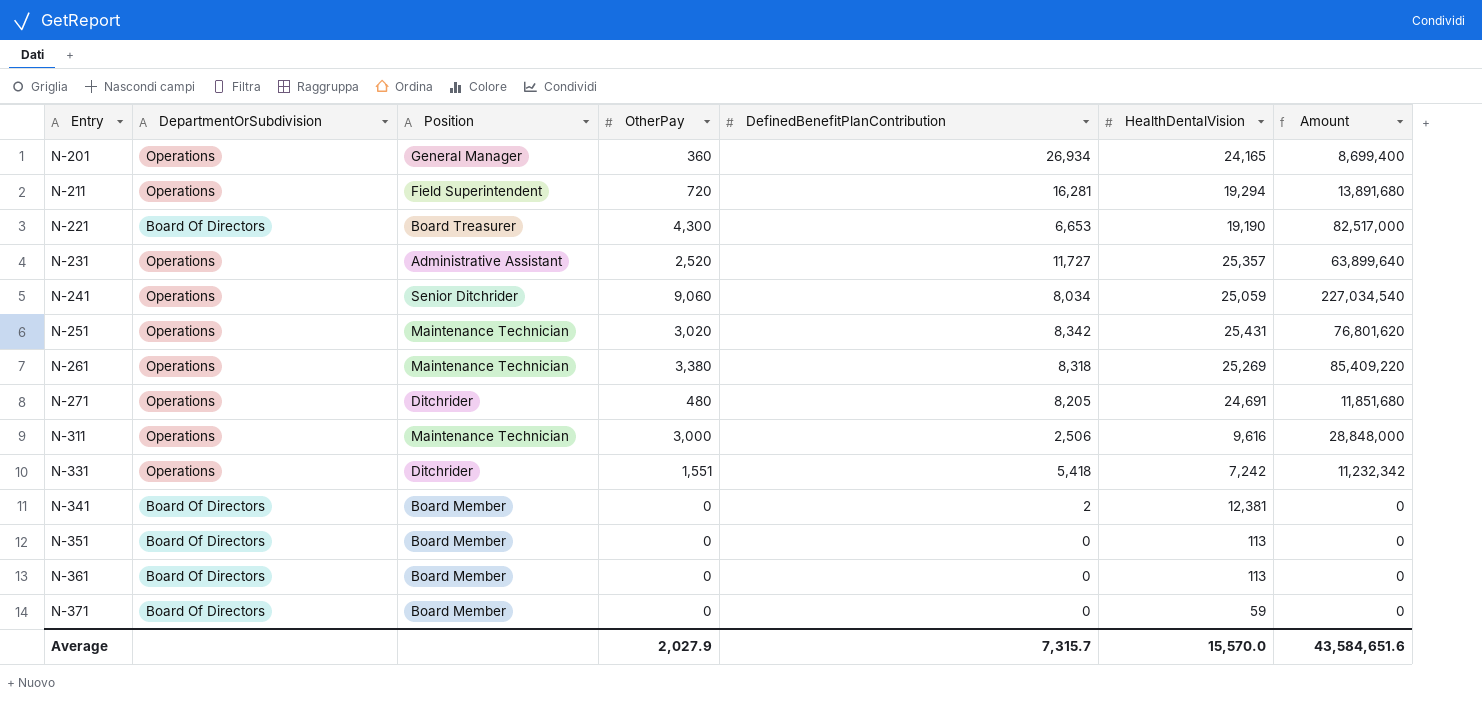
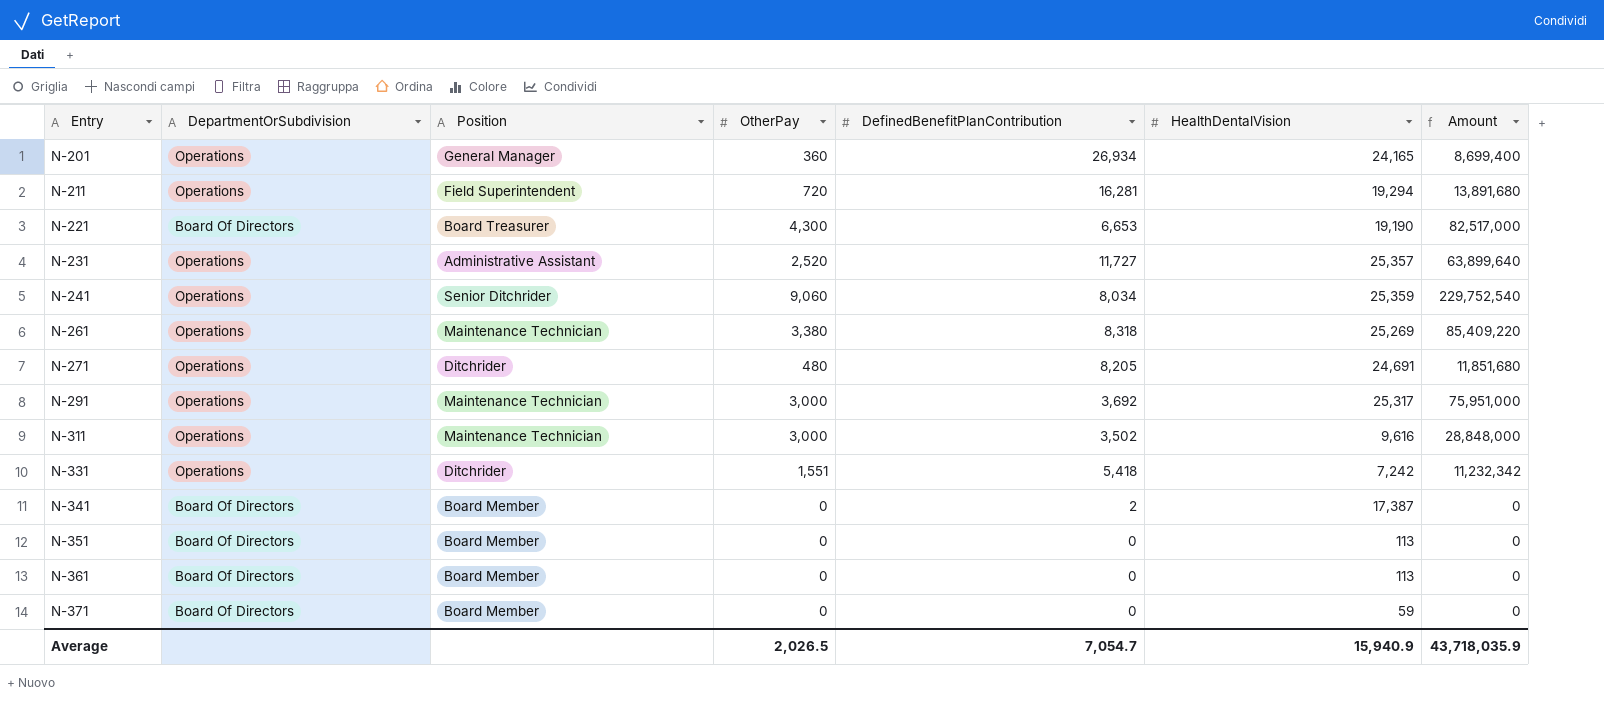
row N-251: Operations | Maintenance Technician | 3,020 | 8,342 | 25,431 | 76,801,620 -> none
N-241 | HealthDentalVision: 25,059 -> 25,359
N-241 | Amount: 227,034,540 -> 229,752,540
row N-291: none -> Operations | Maintenance Technician | 3,000 | 3,692 | 25,317 | 75,951,000
N-311 | DefinedBenefitPlanContribution: 2,506 -> 3,502
N-341 | HealthDentalVision: 12,381 -> 17,387
Average | OtherPay: 2,027.9 -> 2,026.5
Average | DefinedBenefitPlanContribution: 7,315.7 -> 7,054.7
Average | HealthDentalVision: 15,570.0 -> 15,940.9
Average | Amount: 43,584,651.6 -> 43,718,035.9

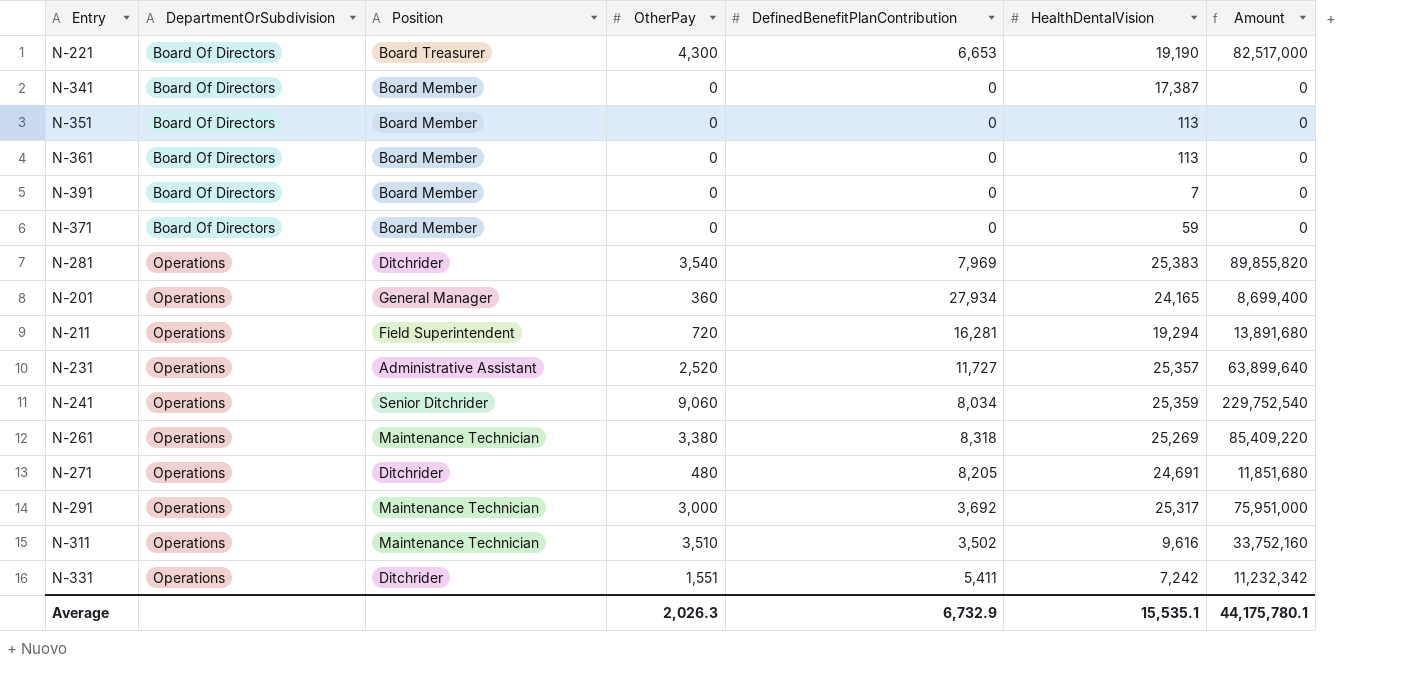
row order: Entry ascending -> DepartmentOrSubdivision ascending
N-341 | DefinedBenefitPlanContribution: 2 -> 0
row N-391: none -> Board Of Directors | Board Member | 0 | 0 | 7 | 0
row N-281: none -> Operations | Ditchrider | 3,540 | 7,969 | 25,383 | 89,855,820
N-201 | DefinedBenefitPlanContribution: 26,934 -> 27,934
N-311 | OtherPay: 3,000 -> 3,510
N-311 | Amount: 28,848,000 -> 33,752,160
N-331 | DefinedBenefitPlanContribution: 5,418 -> 5,411
Average | OtherPay: 2,026.5 -> 2,026.3
Average | DefinedBenefitPlanContribution: 7,054.7 -> 6,732.9
Average | HealthDentalVision: 15,940.9 -> 15,535.1
Average | Amount: 43,718,035.9 -> 44,175,780.1

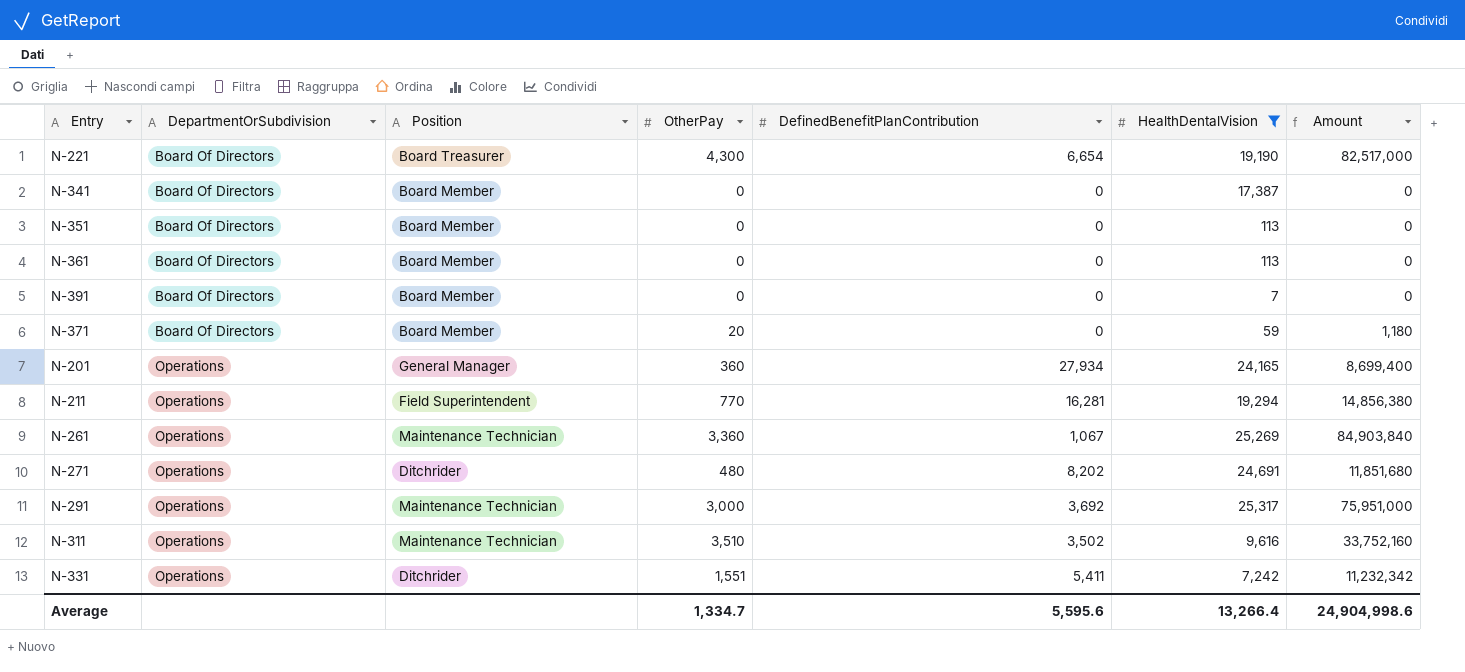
filter: none -> HealthDentalVision <= 25,317
N-221 | DefinedBenefitPlanContribution: 6,653 -> 6,654
N-371 | OtherPay: 0 -> 20
N-371 | Amount: 0 -> 1,180
N-211 | OtherPay: 720 -> 770
N-211 | Amount: 13,891,680 -> 14,856,380
N-261 | OtherPay: 3,380 -> 3,360
N-261 | DefinedBenefitPlanContribution: 8,318 -> 1,067
N-261 | Amount: 85,409,220 -> 84,903,840
N-271 | DefinedBenefitPlanContribution: 8,205 -> 8,202
Average | OtherPay: 2,026.3 -> 1,334.7
Average | DefinedBenefitPlanContribution: 6,732.9 -> 5,595.6
Average | HealthDentalVision: 15,535.1 -> 13,266.4
Average | Amount: 44,175,780.1 -> 24,904,998.6

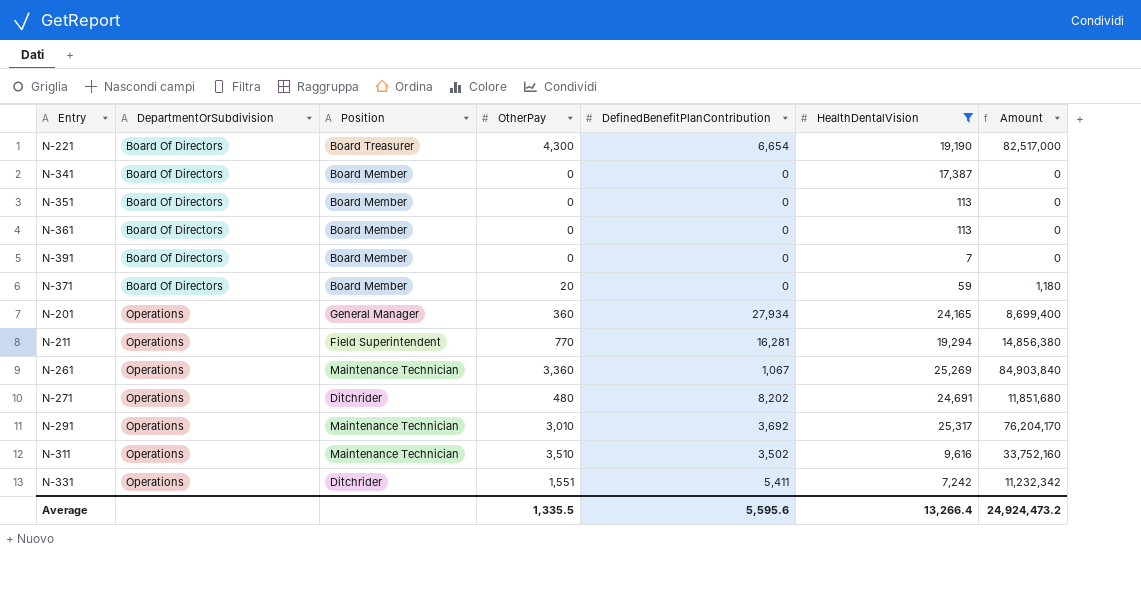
N-291 | OtherPay: 3,000 -> 3,010
N-291 | Amount: 75,951,000 -> 76,204,170
Average | OtherPay: 1,334.7 -> 1,335.5
Average | Amount: 24,904,998.6 -> 24,924,473.2

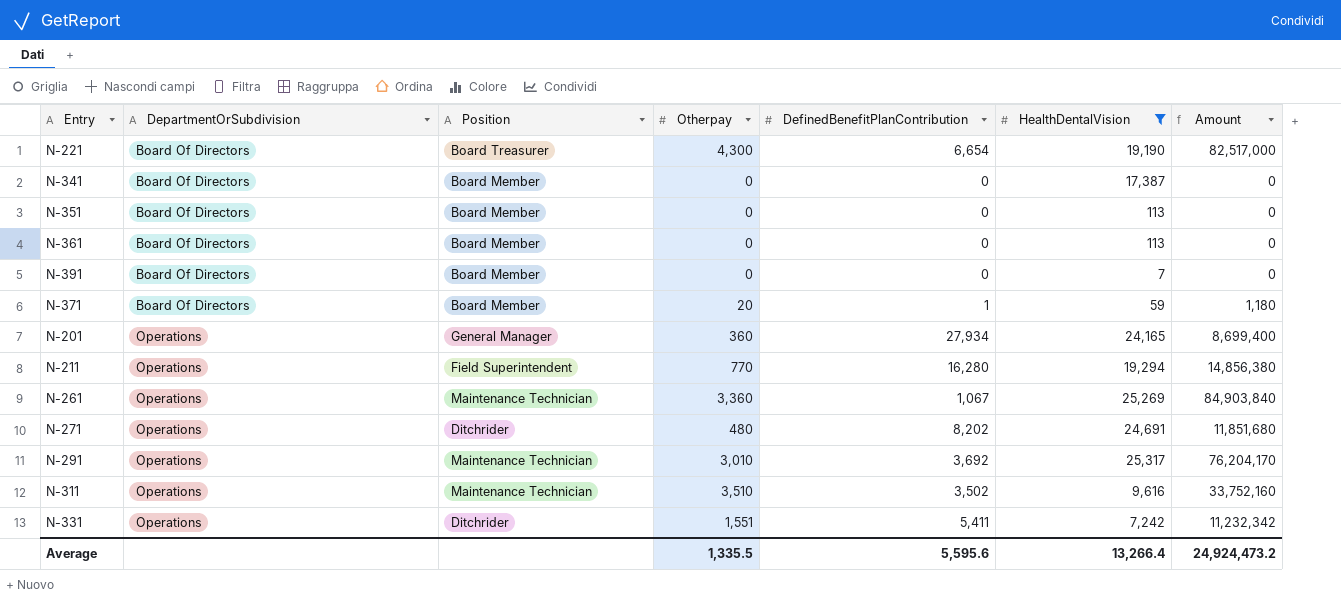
column name: OtherPay -> Otherpay
N-371 | DefinedBenefitPlanContribution: 0 -> 1
N-211 | DefinedBenefitPlanContribution: 16,281 -> 16,280

